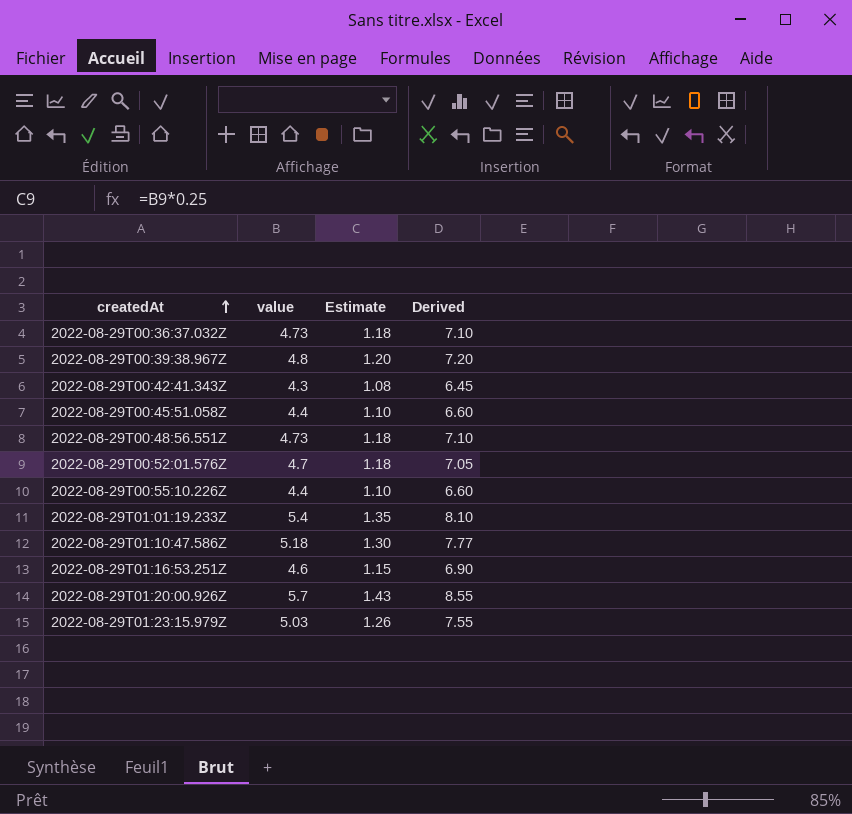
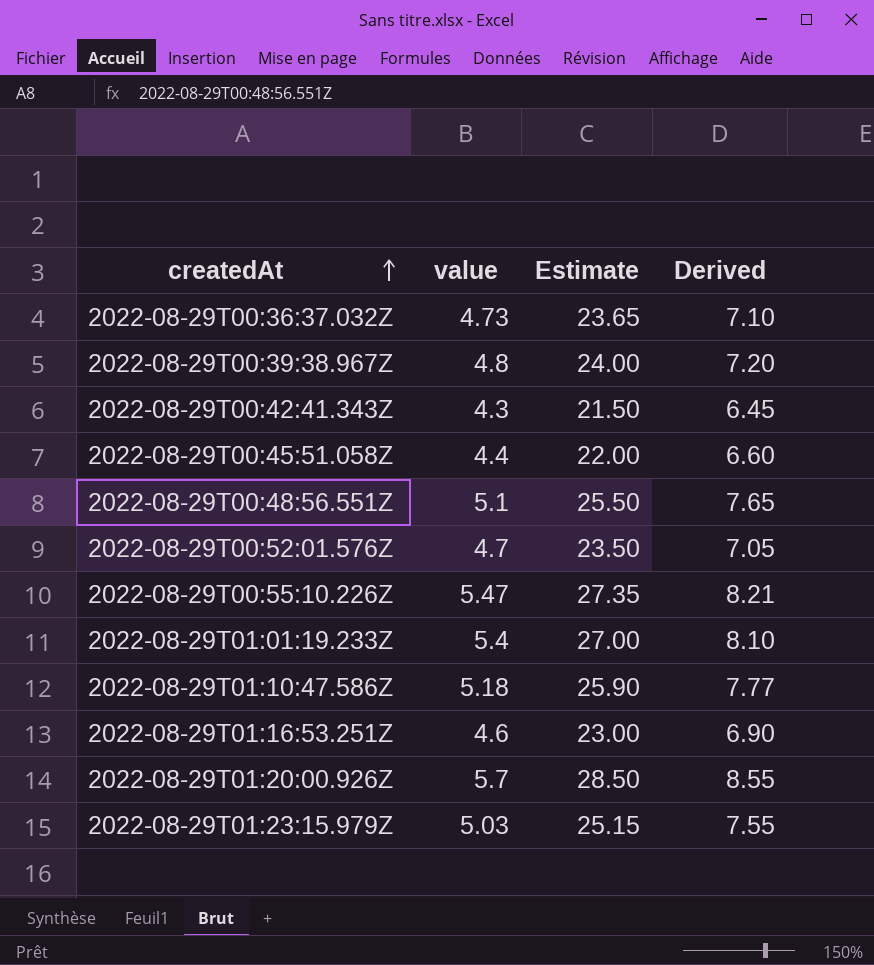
column Estimate | formula: [value] * 0.25 -> [value] * 5
2022-08-29T00:48:56.551Z | value: 4.73 -> 5.1
2022-08-29T00:48:56.551Z | Derived: 7.10 -> 7.65
2022-08-29T00:55:10.226Z | value: 4.4 -> 5.47
2022-08-29T00:55:10.226Z | Derived: 6.60 -> 8.21

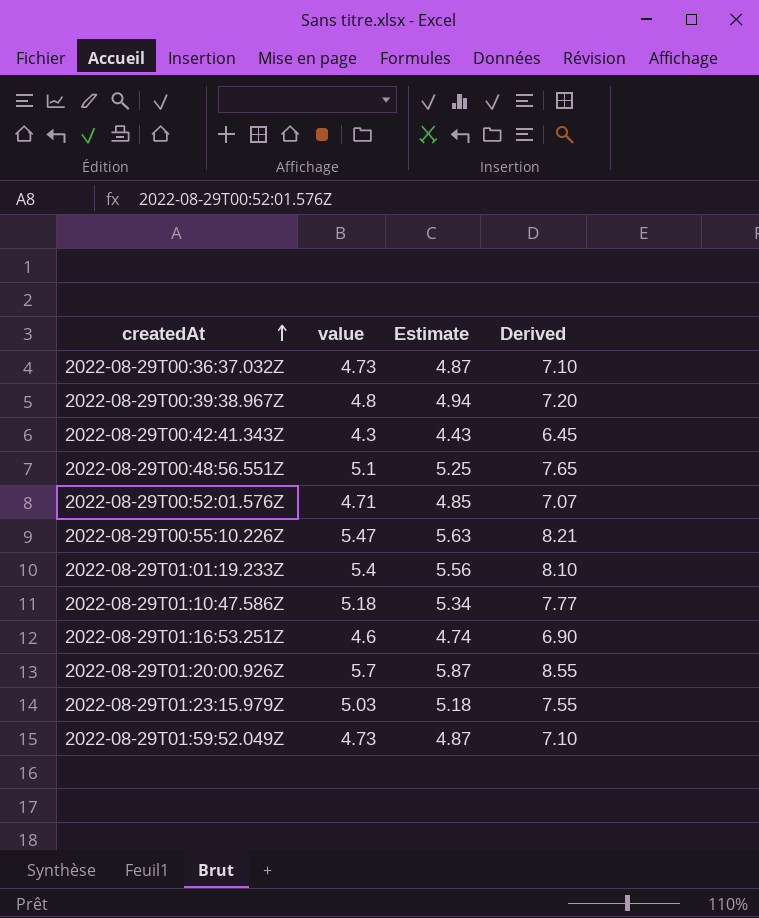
column Estimate | formula: [value] * 5 -> [value] * 1.03
row 2022-08-29T00:45:51.058Z: 4.4 | 22.00 | 6.60 -> none
2022-08-29T00:52:01.576Z | value: 4.7 -> 4.71
2022-08-29T00:52:01.576Z | Derived: 7.05 -> 7.07
row 2022-08-29T01:59:52.049Z: none -> 4.73 | 4.87 | 7.10

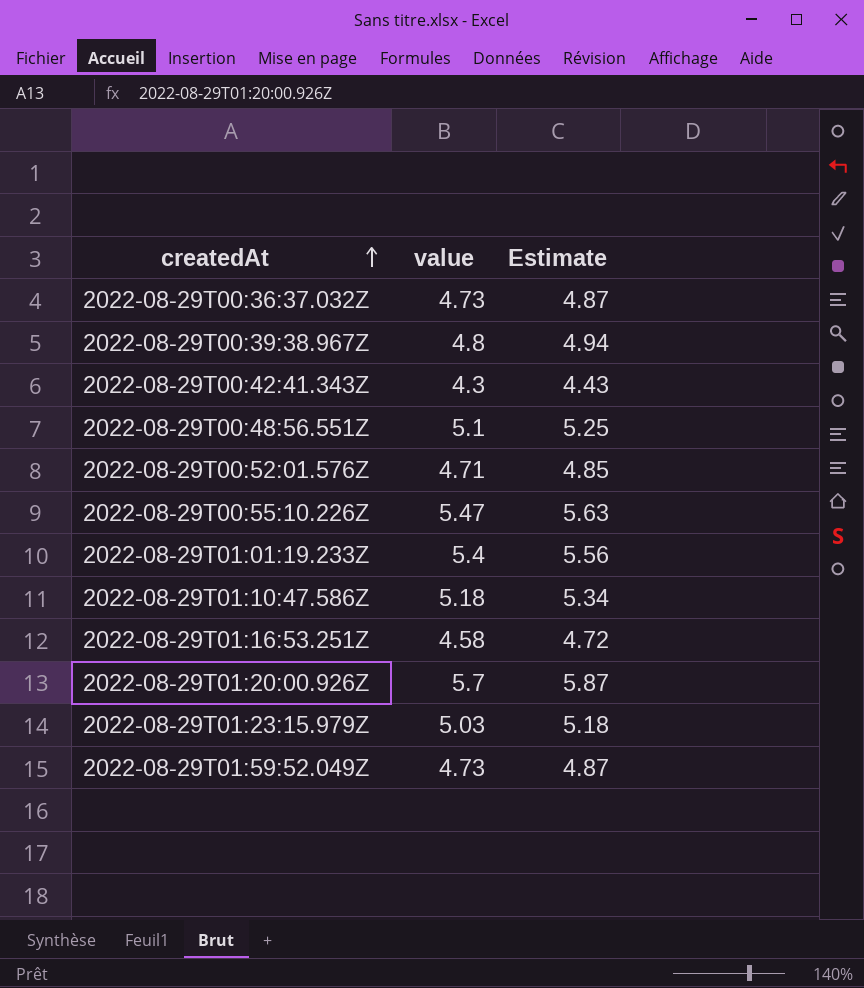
column Derived | formula: [value] * 1.5 -> none
2022-08-29T01:16:53.251Z | value: 4.6 -> 4.58
2022-08-29T01:16:53.251Z | Estimate: 4.74 -> 4.72

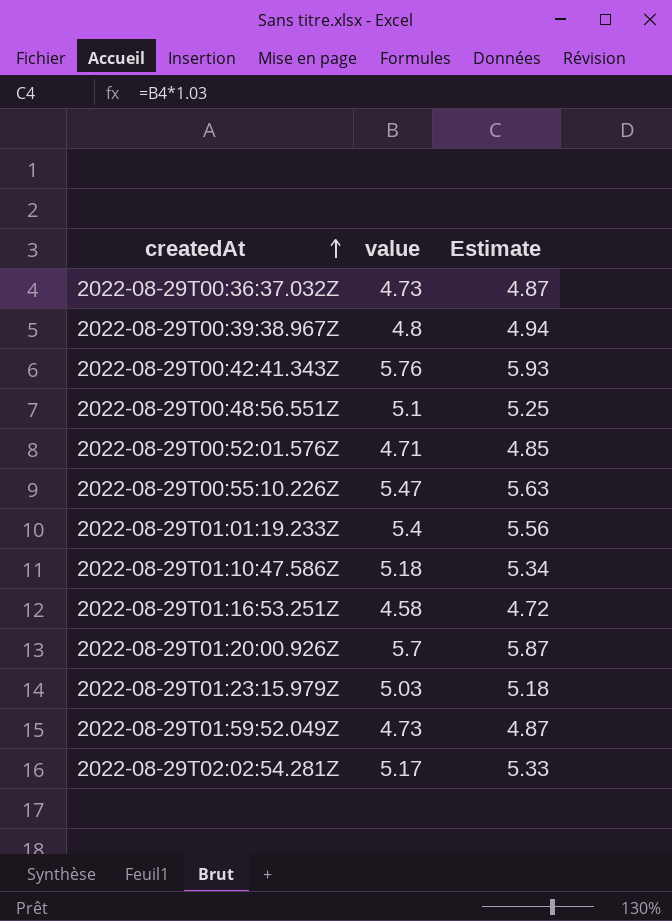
2022-08-29T00:42:41.343Z | value: 4.3 -> 5.76
2022-08-29T00:42:41.343Z | Estimate: 4.43 -> 5.93
row 2022-08-29T02:02:54.281Z: none -> 5.17 | 5.33

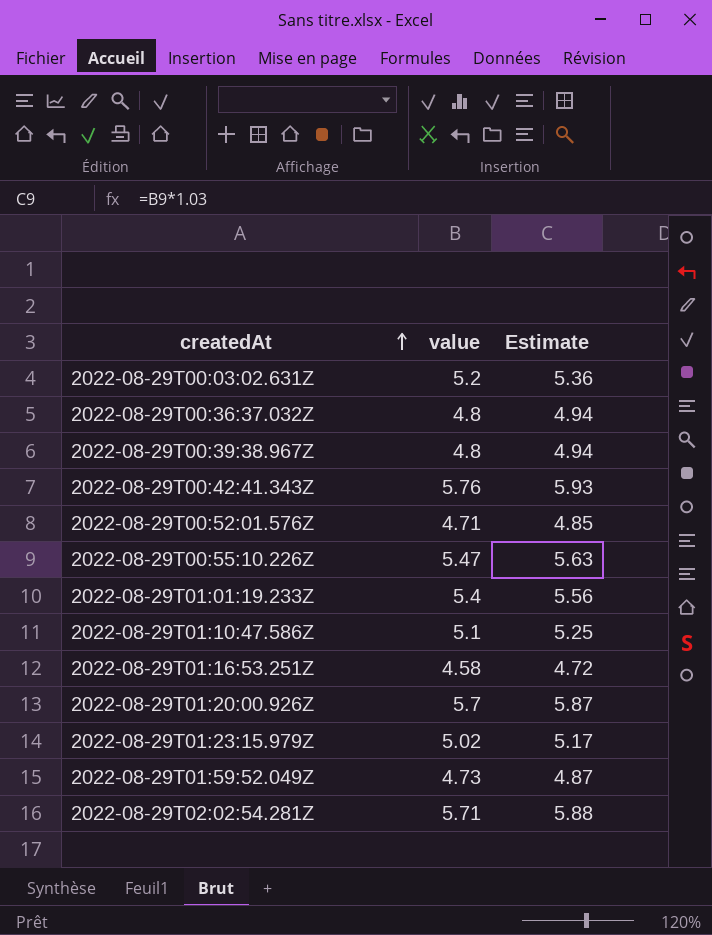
row 2022-08-29T00:48:56.551Z: 5.1 | 5.25 -> none
row 2022-08-29T00:03:02.631Z: none -> 5.2 | 5.36
2022-08-29T00:36:37.032Z | value: 4.73 -> 4.8
2022-08-29T00:36:37.032Z | Estimate: 4.87 -> 4.94
2022-08-29T01:10:47.586Z | value: 5.18 -> 5.1
2022-08-29T01:10:47.586Z | Estimate: 5.34 -> 5.25
2022-08-29T01:23:15.979Z | value: 5.03 -> 5.02
2022-08-29T01:23:15.979Z | Estimate: 5.18 -> 5.17
2022-08-29T02:02:54.281Z | value: 5.17 -> 5.71
2022-08-29T02:02:54.281Z | Estimate: 5.33 -> 5.88

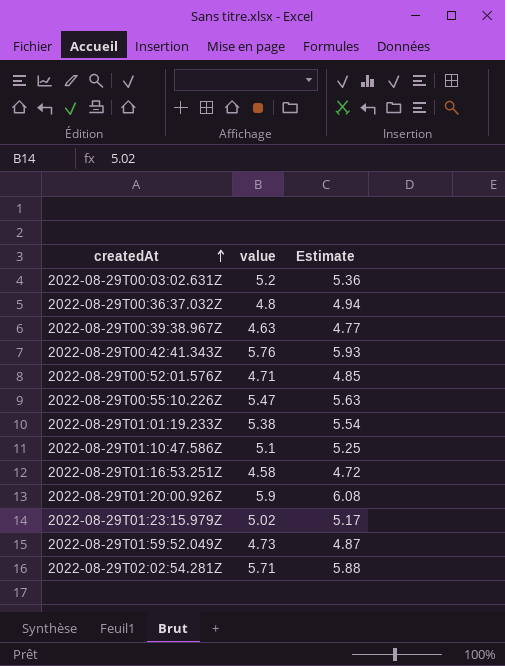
2022-08-29T00:39:38.967Z | value: 4.8 -> 4.63
2022-08-29T00:39:38.967Z | Estimate: 4.94 -> 4.77
2022-08-29T01:01:19.233Z | value: 5.4 -> 5.38
2022-08-29T01:01:19.233Z | Estimate: 5.56 -> 5.54
2022-08-29T01:20:00.926Z | value: 5.7 -> 5.9
2022-08-29T01:20:00.926Z | Estimate: 5.87 -> 6.08

